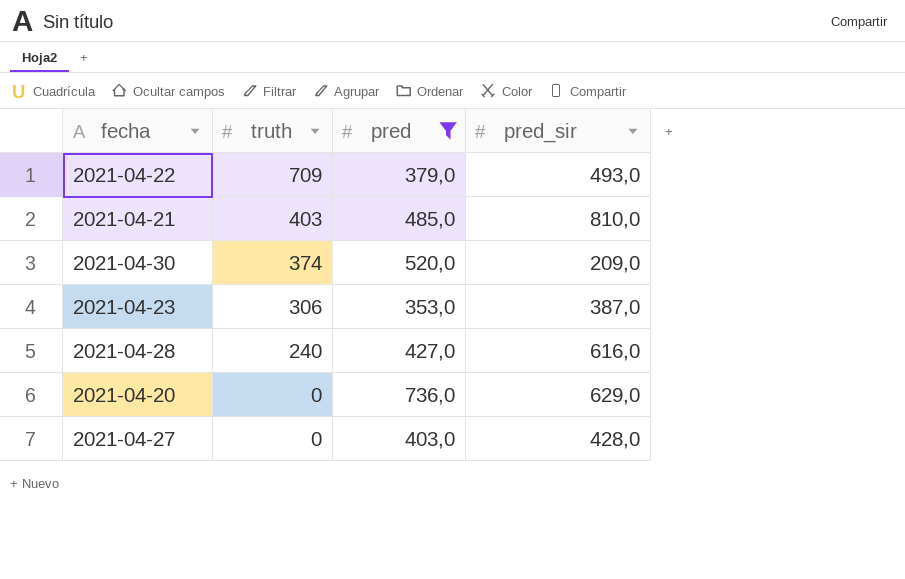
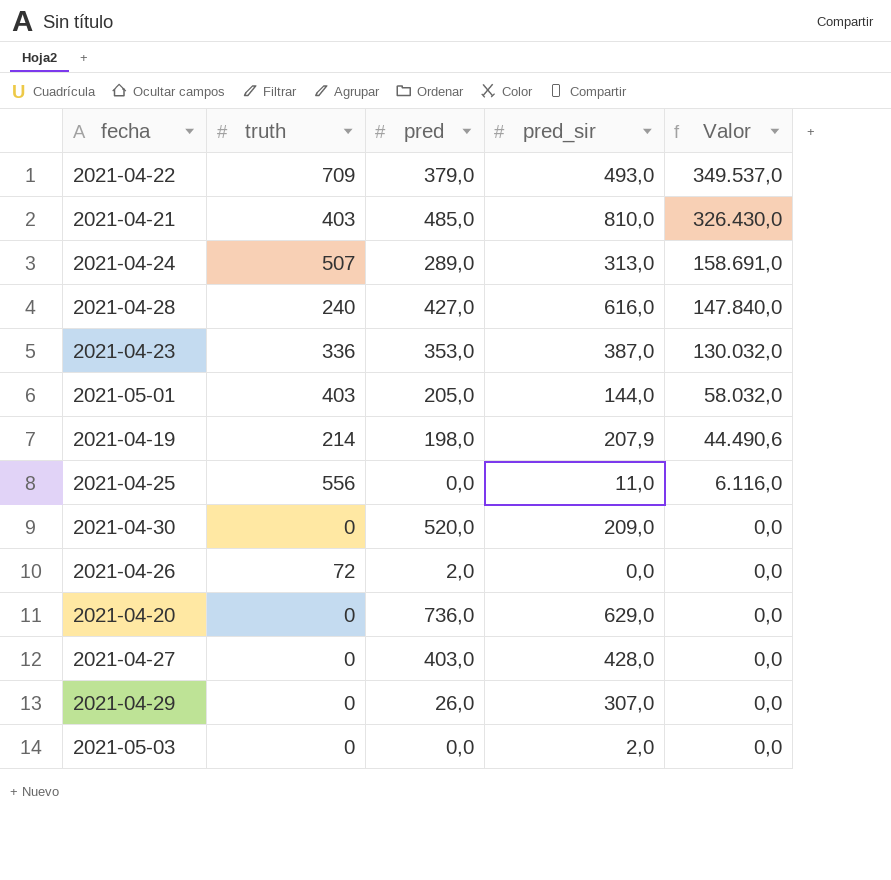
filter: pred >= 353,0 -> none
row order: truth descending -> Valor descending
column Valor | formula: none -> [truth] * [pred_sir]
2021-04-23 | truth: 306 -> 336
2021-04-30 | truth: 374 -> 0

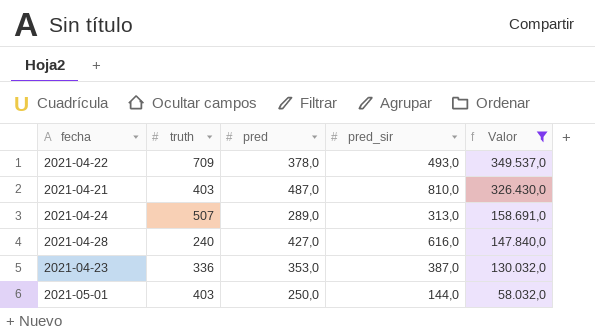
filter: none -> Valor >= 58.032,0
2021-04-22 | pred: 379,0 -> 378,0
2021-04-21 | pred: 485,0 -> 487,0
2021-05-01 | pred: 205,0 -> 250,0

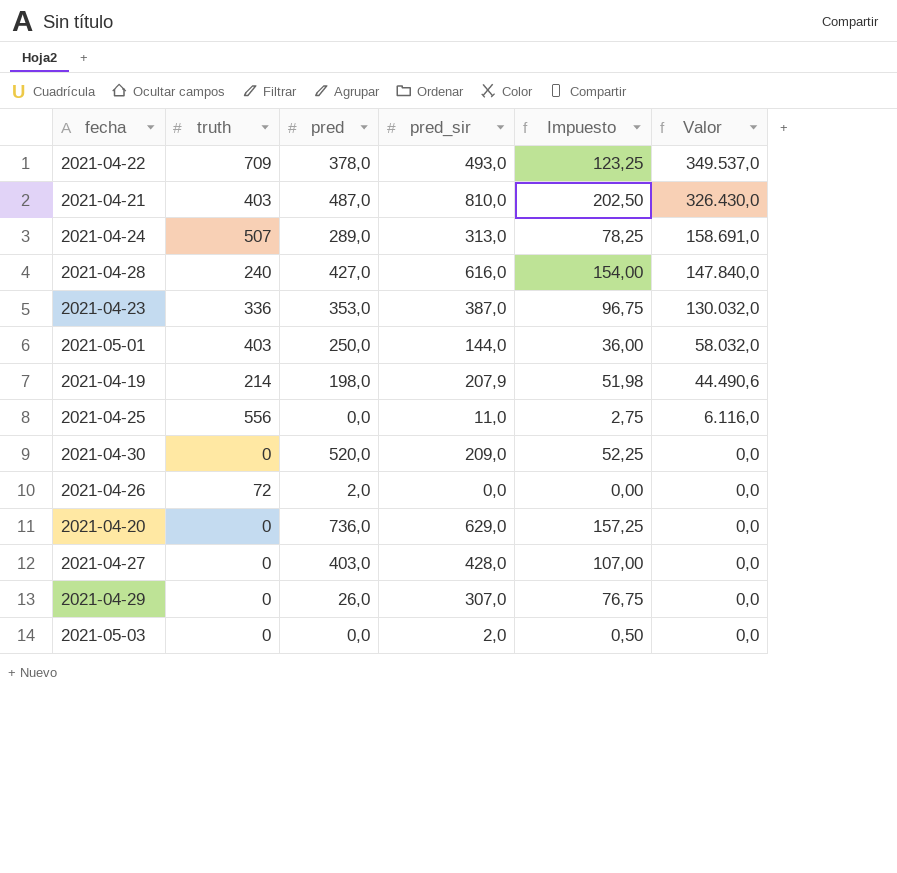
filter: Valor >= 58.032,0 -> none
column Impuesto | formula: none -> [pred_sir] * 0,25

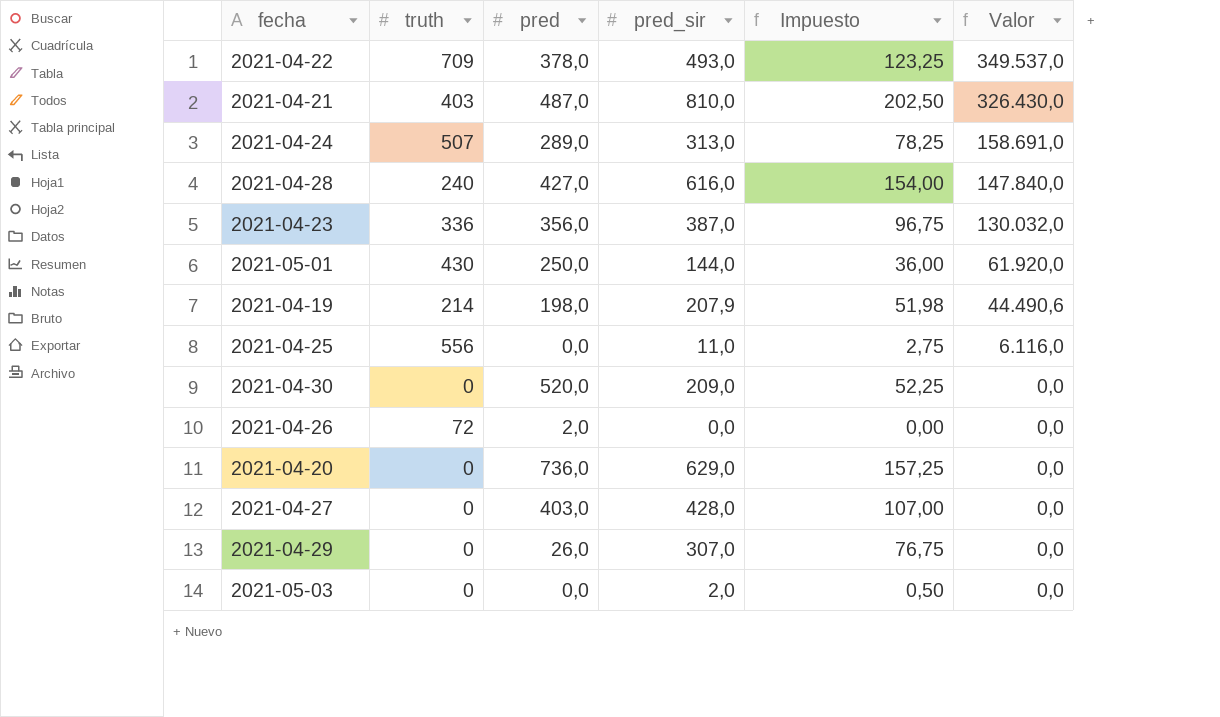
2021-04-23 | pred: 353,0 -> 356,0
2021-05-01 | truth: 403 -> 430
2021-05-01 | Valor: 58.032,0 -> 61.920,0

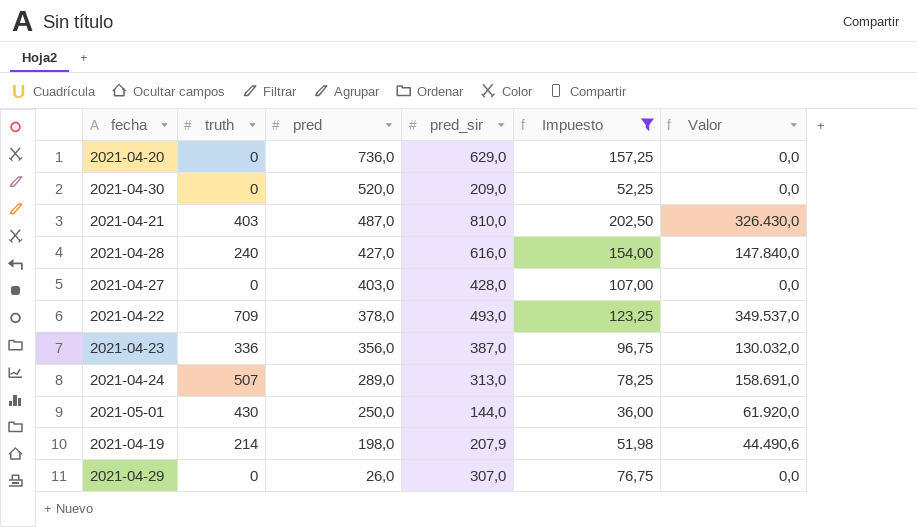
filter: none -> Impuesto >= 36,00
row order: Valor descending -> pred descending

